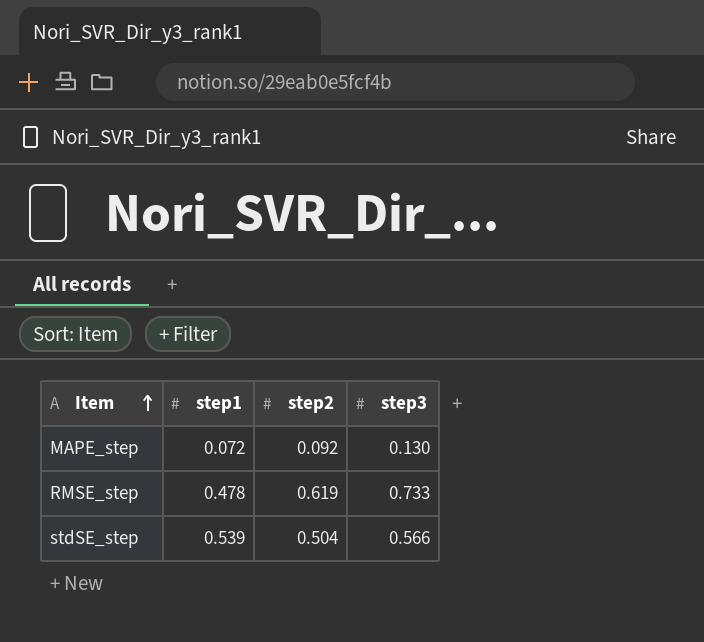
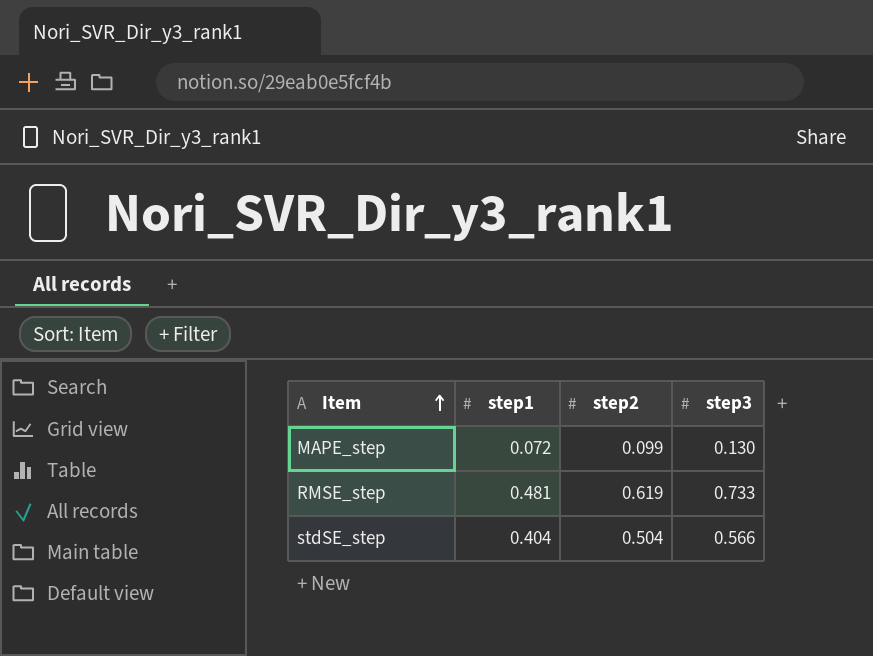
MAPE_step | step2: 0.092 -> 0.099
RMSE_step | step1: 0.478 -> 0.481
stdSE_step | step1: 0.539 -> 0.404

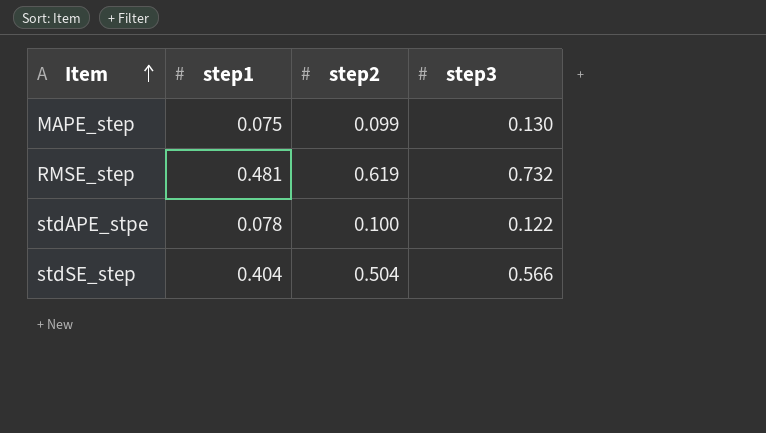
MAPE_step | step1: 0.072 -> 0.075
RMSE_step | step3: 0.733 -> 0.732
row stdAPE_stpe: none -> 0.078 | 0.100 | 0.122

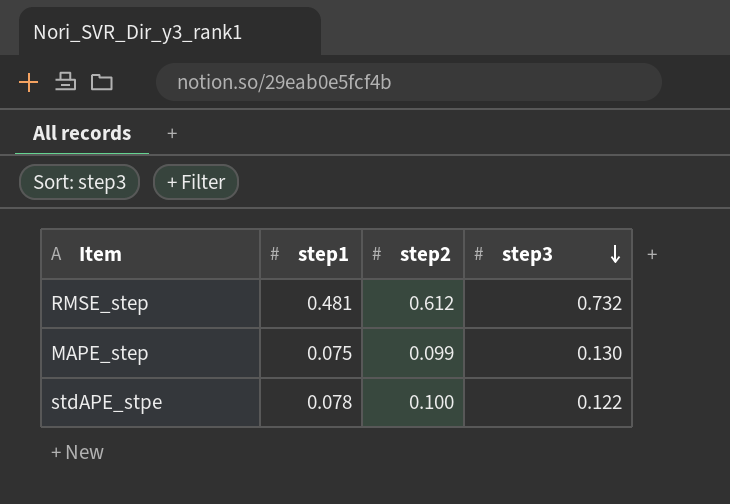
row order: Item ascending -> step3 descending
row stdSE_step: 0.404 | 0.504 | 0.566 -> none
RMSE_step | step2: 0.619 -> 0.612

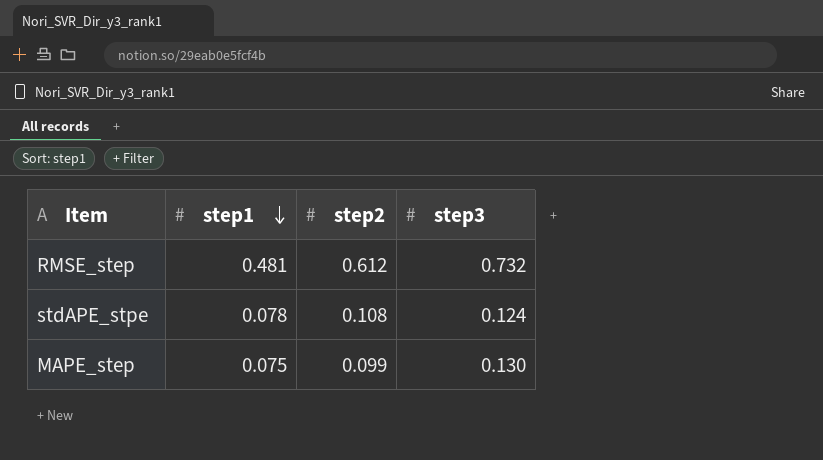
row order: step3 descending -> step1 descending
stdAPE_stpe | step2: 0.100 -> 0.108
stdAPE_stpe | step3: 0.122 -> 0.124

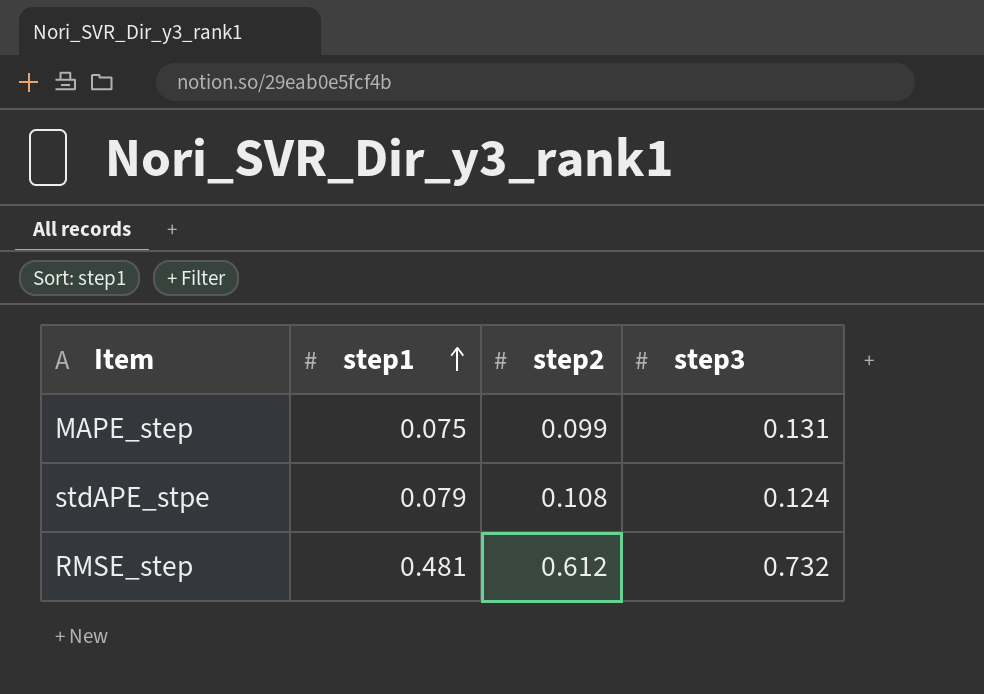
row order: step1 descending -> step1 ascending
MAPE_step | step3: 0.130 -> 0.131
stdAPE_stpe | step1: 0.078 -> 0.079

